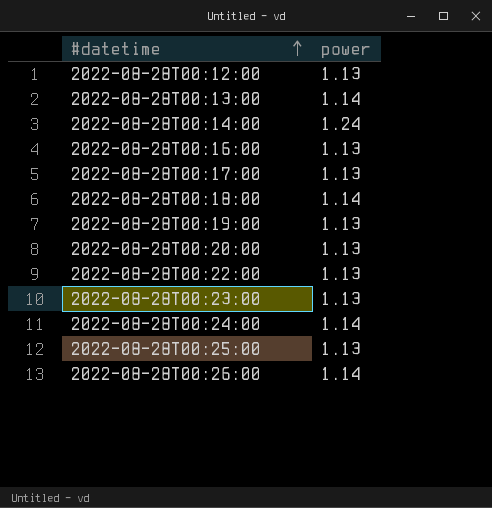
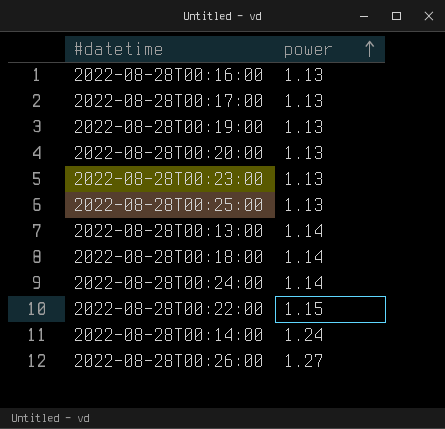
row order: #datetime ascending -> power ascending
row 2022-08-28T00:12:00: 1.13 -> none
2022-08-28T00:22:00 | power: 1.13 -> 1.15
2022-08-28T00:26:00 | power: 1.14 -> 1.27

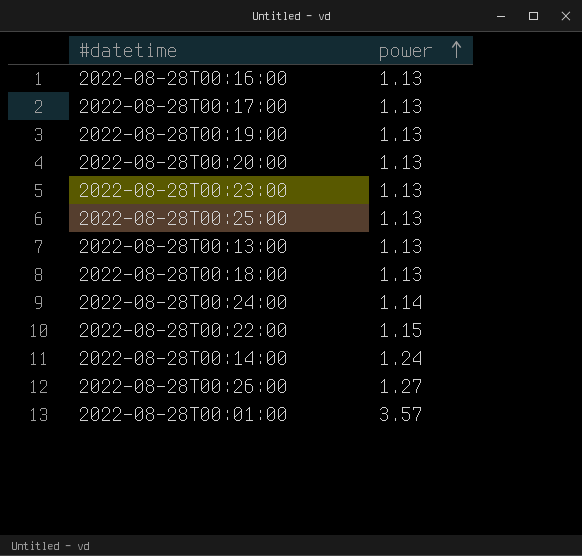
2022-08-28T00:13:00 | power: 1.14 -> 1.13
2022-08-28T00:18:00 | power: 1.14 -> 1.13
row 2022-08-28T00:01:00: none -> 3.57

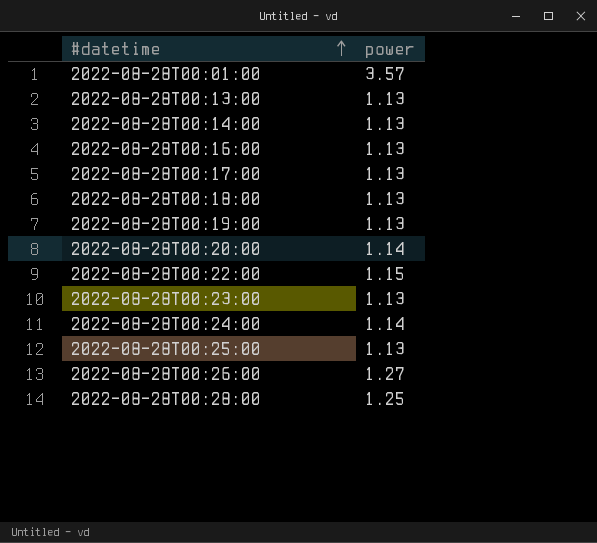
row order: power ascending -> #datetime ascending
2022-08-28T00:14:00 | power: 1.24 -> 1.13
2022-08-28T00:20:00 | power: 1.13 -> 1.14
row 2022-08-28T00:28:00: none -> 1.25

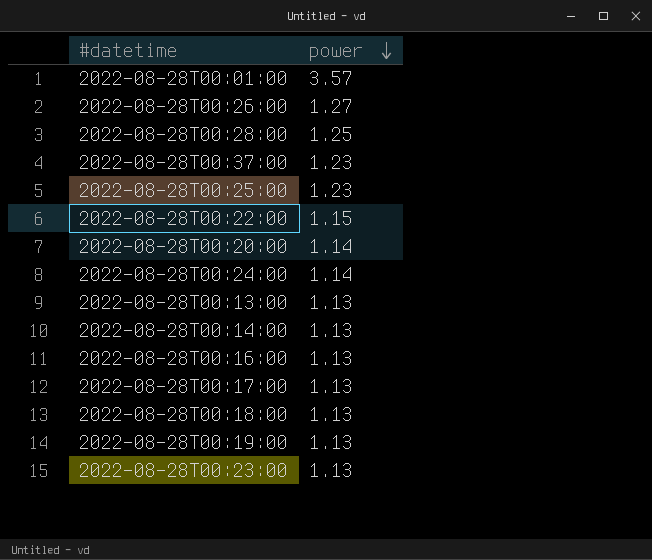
row order: #datetime ascending -> power descending
row 2022-08-28T00:37:00: none -> 1.23
2022-08-28T00:25:00 | power: 1.13 -> 1.23

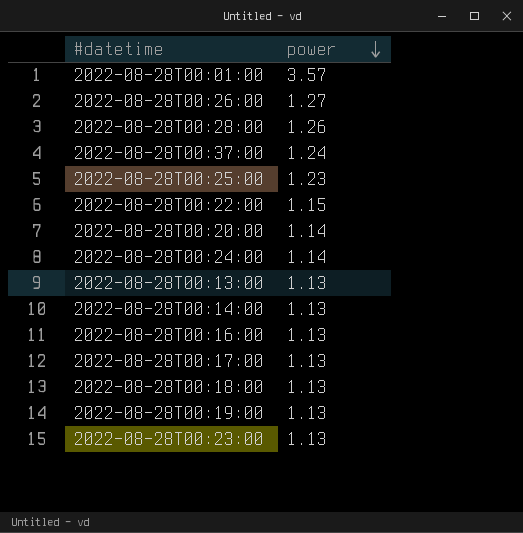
2022-08-28T00:28:00 | power: 1.25 -> 1.26
2022-08-28T00:37:00 | power: 1.23 -> 1.24

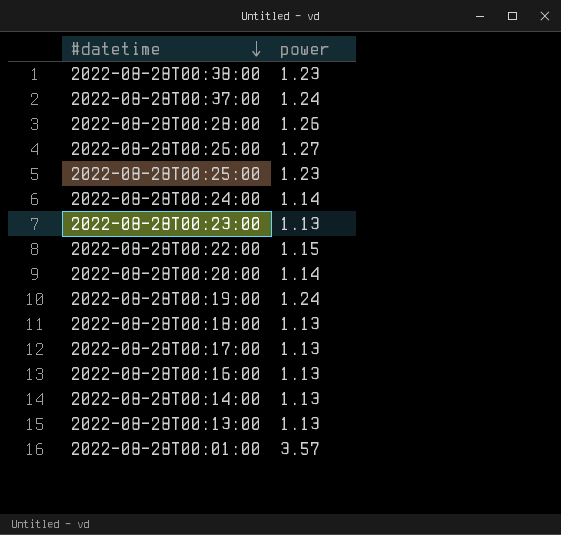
row order: power descending -> #datetime descending
row 2022-08-28T00:38:00: none -> 1.23
2022-08-28T00:19:00 | power: 1.13 -> 1.24

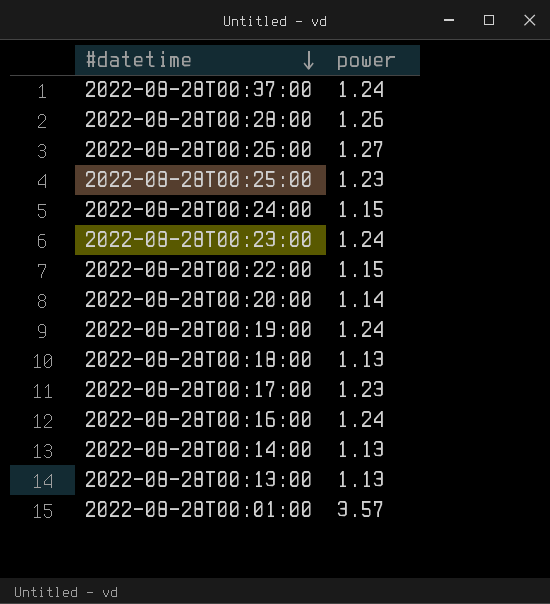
row 2022-08-28T00:38:00: 1.23 -> none
2022-08-28T00:24:00 | power: 1.14 -> 1.15
2022-08-28T00:23:00 | power: 1.13 -> 1.24
2022-08-28T00:17:00 | power: 1.13 -> 1.23
2022-08-28T00:16:00 | power: 1.13 -> 1.24

